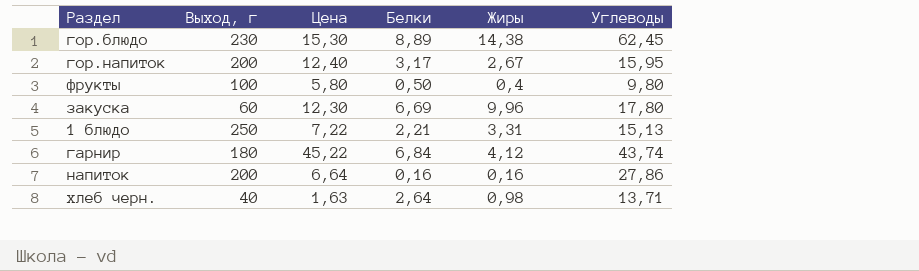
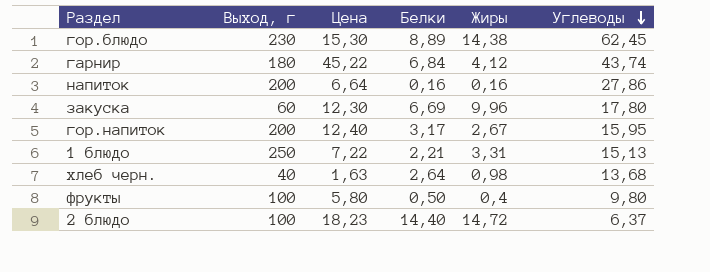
row order: none -> Углеводы descending
хлеб черн. | Углеводы: 13,71 -> 13,68
row 2 блюдо: none -> 100 | 18,23 | 14,40 | 14,72 | 6,37

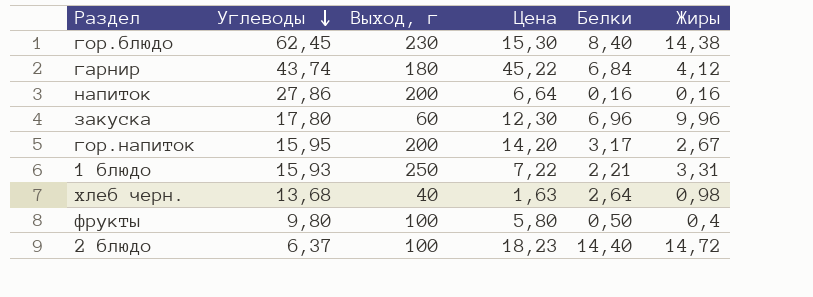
column Углеводы | position: 6 -> 2
гор.блюдо | Белки: 8,89 -> 8,40
закуска | Белки: 6,69 -> 6,96
гор.напиток | Цена: 12,40 -> 14,20
1 блюдо | Углеводы: 15,13 -> 15,93

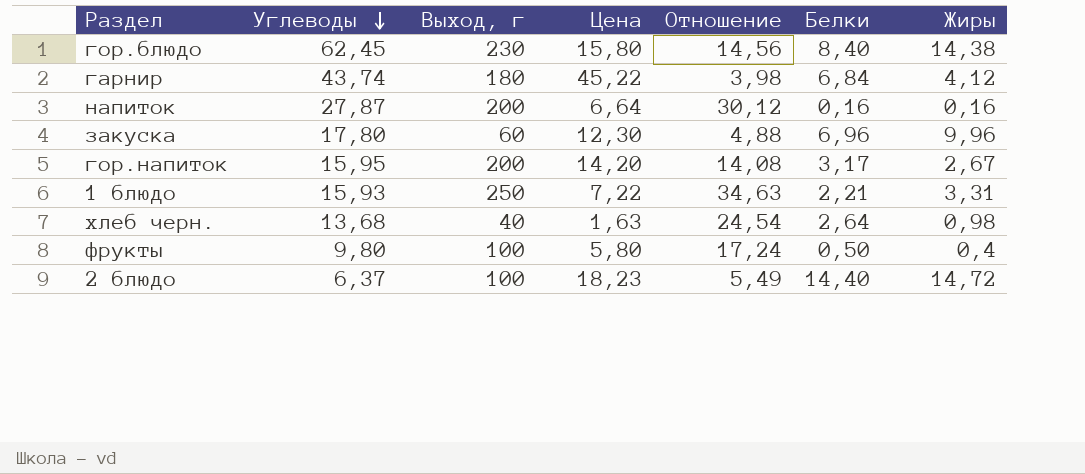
column Отношение | formula: none -> [Выход, г] / [Цена]
гор.блюдо | Цена: 15,30 -> 15,80
напиток | Углеводы: 27,86 -> 27,87

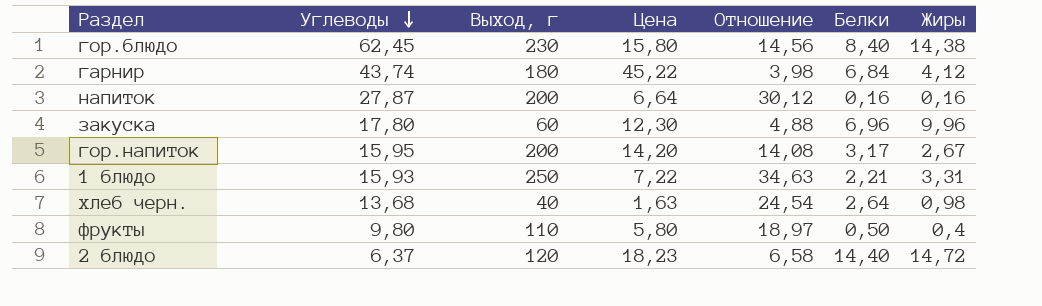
фрукты | Выход, г: 100 -> 110
фрукты | Отношение: 17,24 -> 18,97
2 блюдо | Выход, г: 100 -> 120
2 блюдо | Отношение: 5,49 -> 6,58

